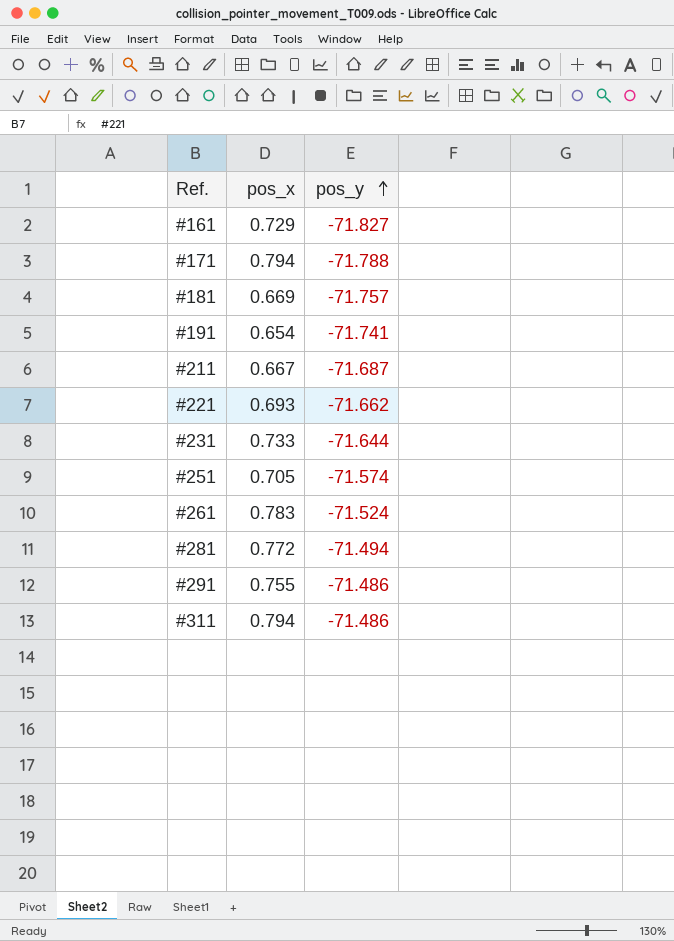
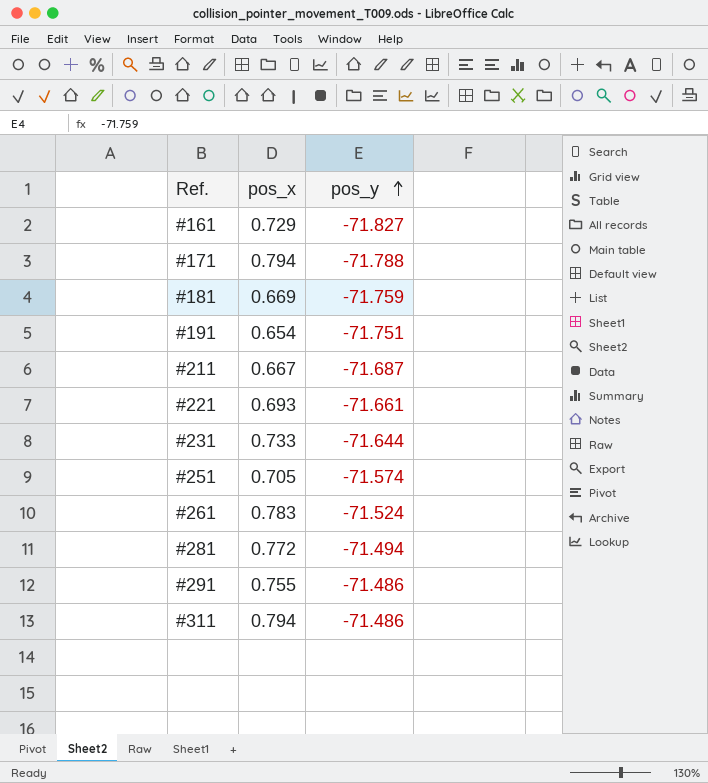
#181 | pos_y: -71.757 -> -71.759
#191 | pos_y: -71.741 -> -71.751
#221 | pos_y: -71.662 -> -71.661

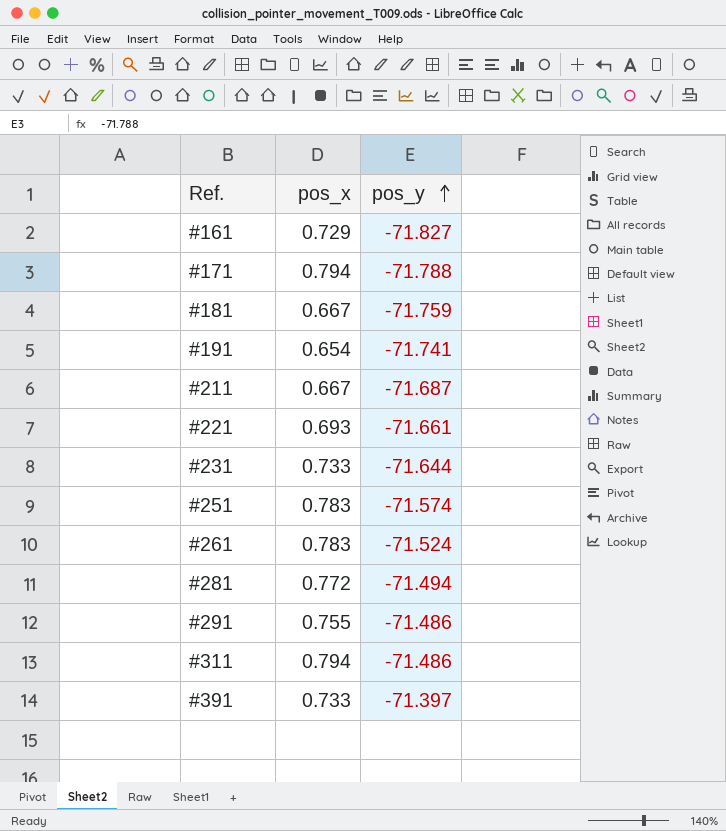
#181 | pos_x: 0.669 -> 0.667
#191 | pos_y: -71.751 -> -71.741
#251 | pos_x: 0.705 -> 0.783
row #391: none -> 0.733 | -71.397

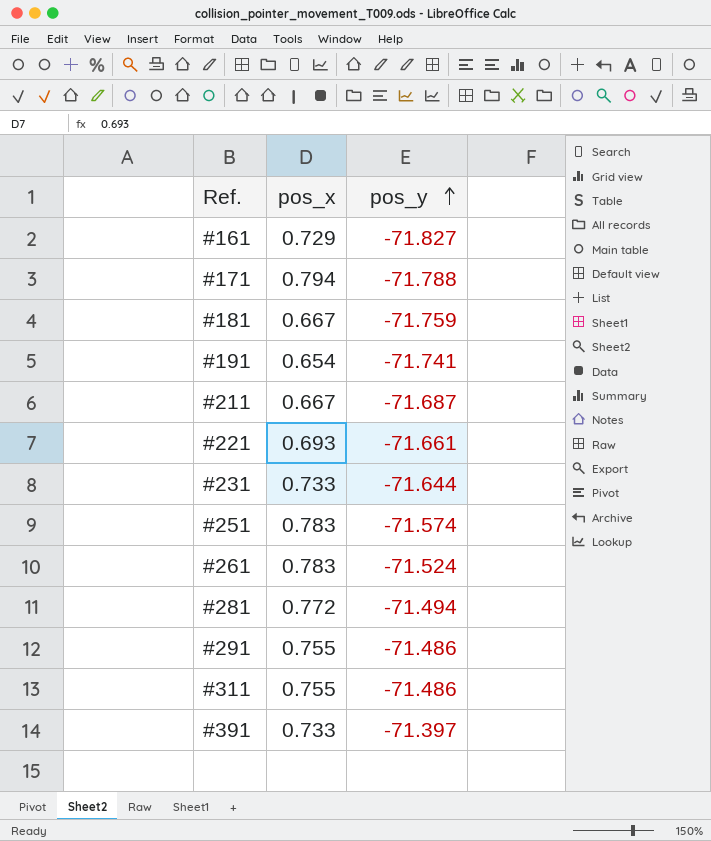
#311 | pos_x: 0.794 -> 0.755

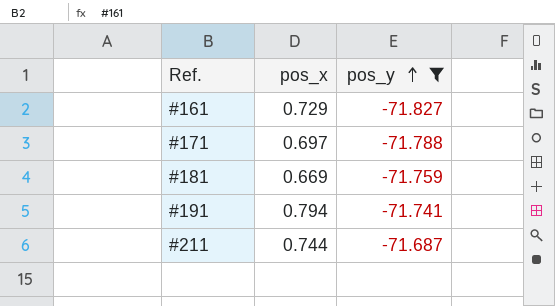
filter: none -> pos_y <= -71.687
#171 | pos_x: 0.794 -> 0.697
#181 | pos_x: 0.667 -> 0.669
#191 | pos_x: 0.654 -> 0.794
#211 | pos_x: 0.667 -> 0.744

